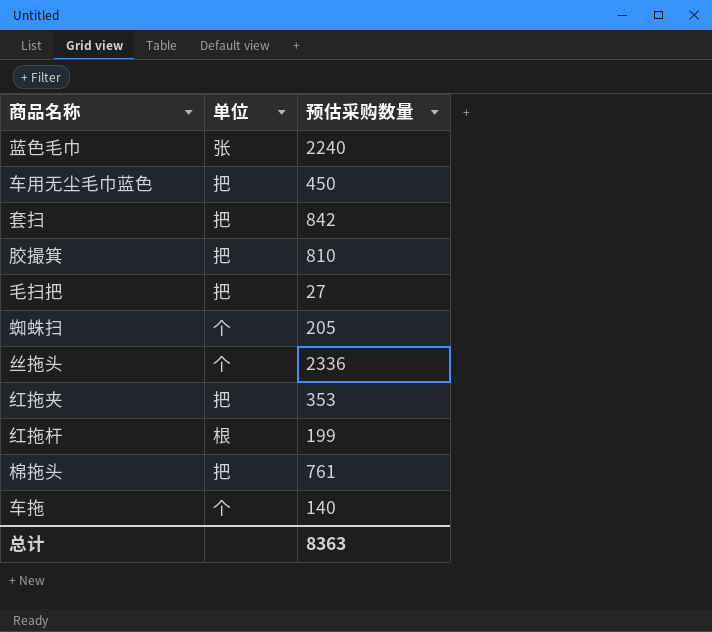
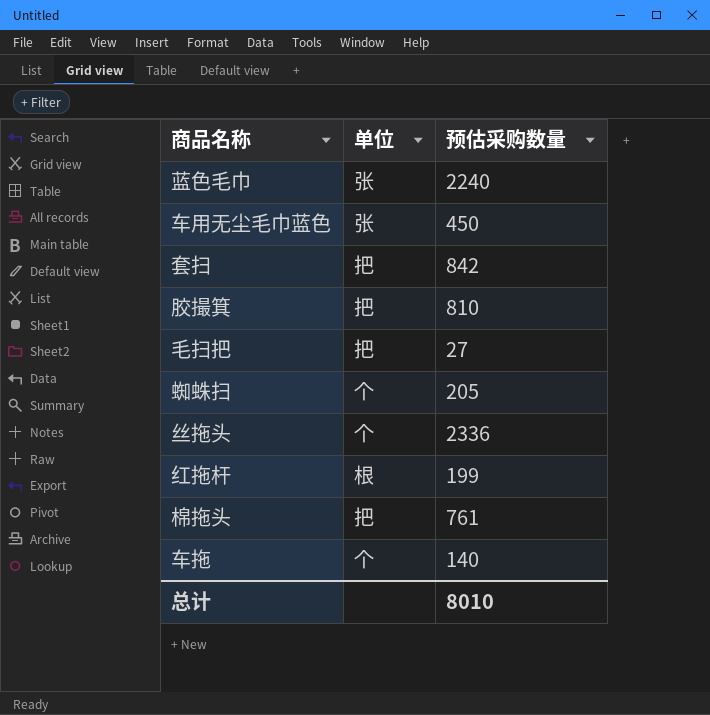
row 红拖夹: 把 | 353 -> none
车用无尘毛巾蓝色 | 单位: 把 -> 张
总计 | 预估采购数量: 8363 -> 8010

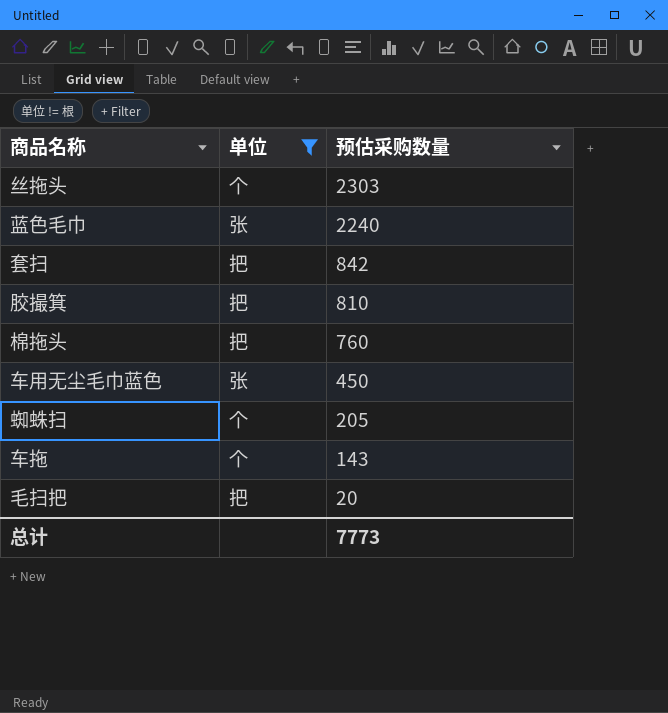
filter: none -> 单位 != 根
row order: none -> 预估采购数量 descending
丝拖头 | 预估采购数量: 2336 -> 2303
棉拖头 | 预估采购数量: 761 -> 760
车拖 | 预估采购数量: 140 -> 143
毛扫把 | 预估采购数量: 27 -> 20
总计 | 预估采购数量: 8010 -> 7773

